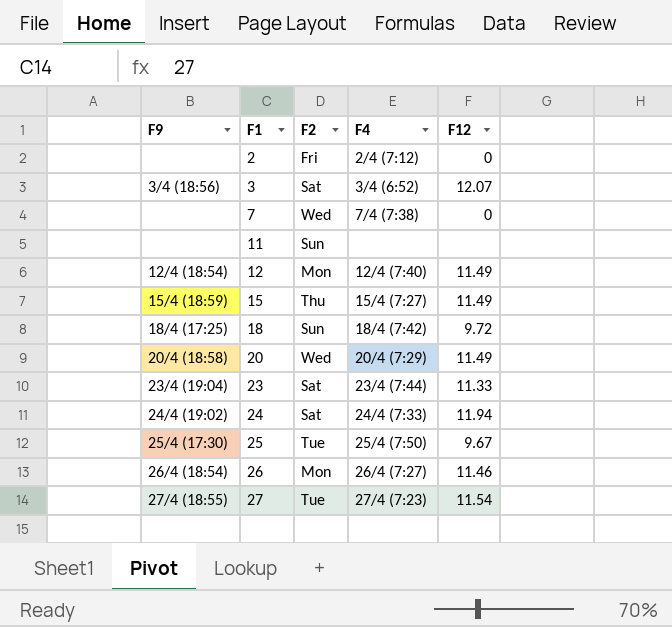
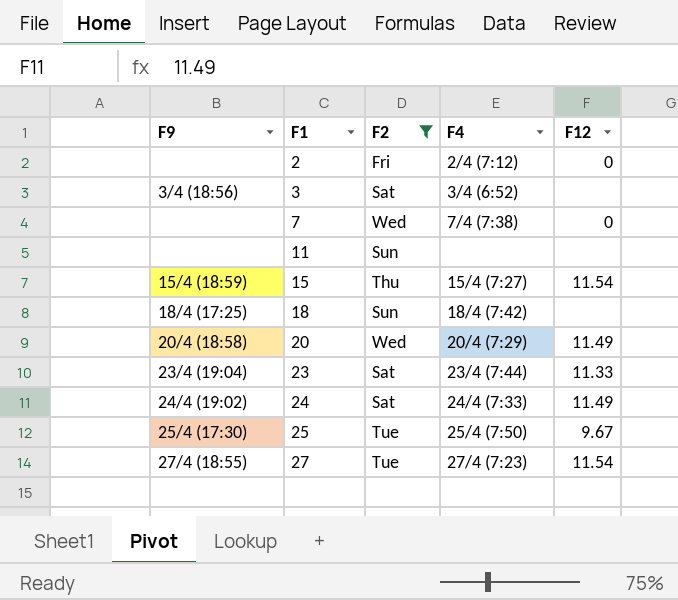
filter: none -> F2 != Mon
3 | F12: 12.07 -> none
15 | F12: 11.49 -> 11.54
18 | F12: 9.72 -> none
24 | F12: 11.94 -> 11.49

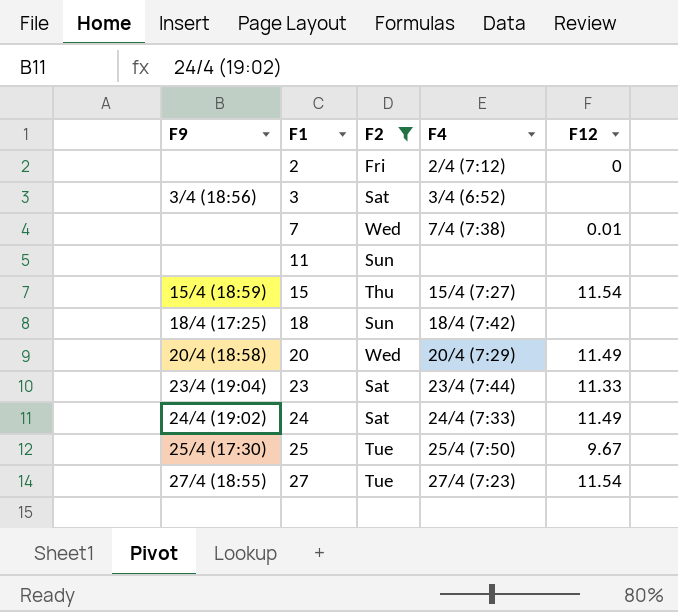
7 | F12: 0 -> 0.01

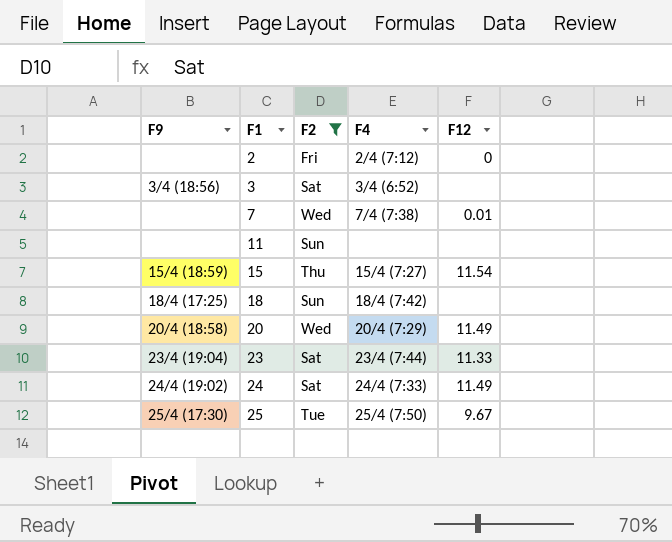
row 27: 27/4 (18:55) | Tue | 27/4 (7:23) | 11.54 -> none

